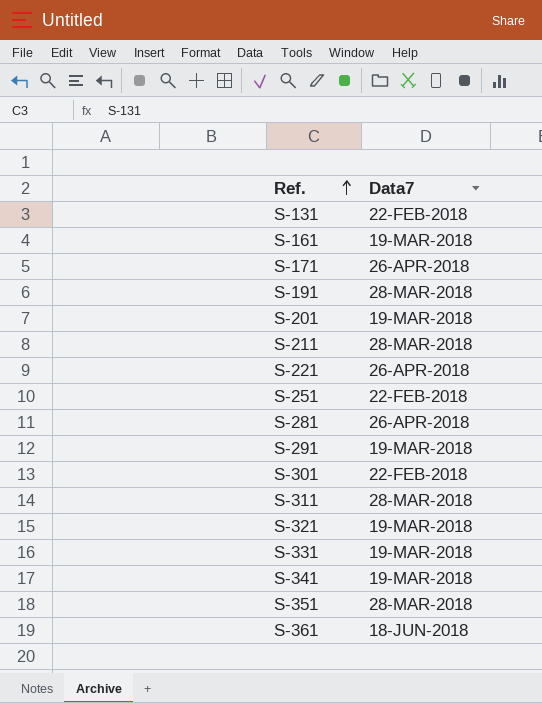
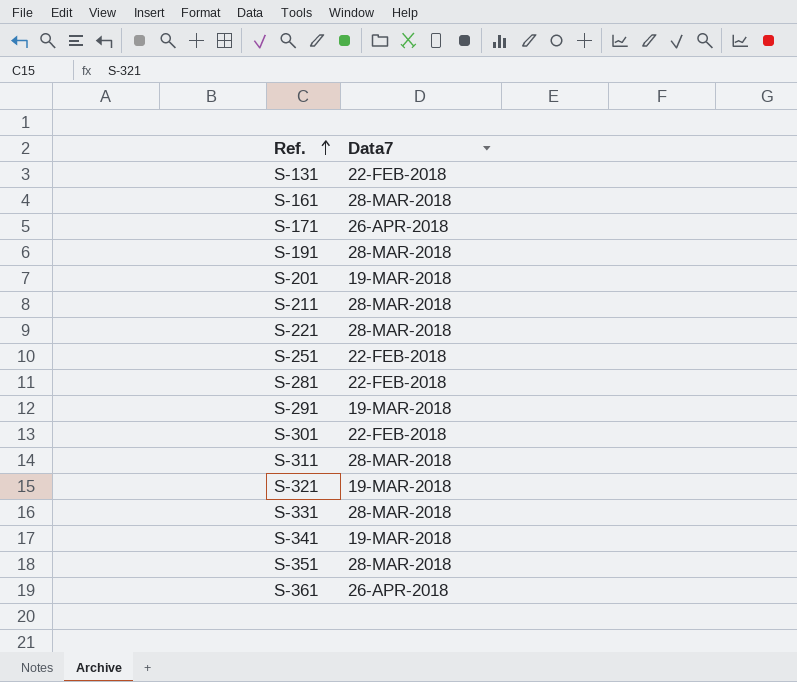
S-161 | Data7: 19-MAR-2018 -> 28-MAR-2018
S-221 | Data7: 26-APR-2018 -> 28-MAR-2018
S-281 | Data7: 26-APR-2018 -> 22-FEB-2018
S-331 | Data7: 19-MAR-2018 -> 28-MAR-2018
S-361 | Data7: 18-JUN-2018 -> 26-APR-2018

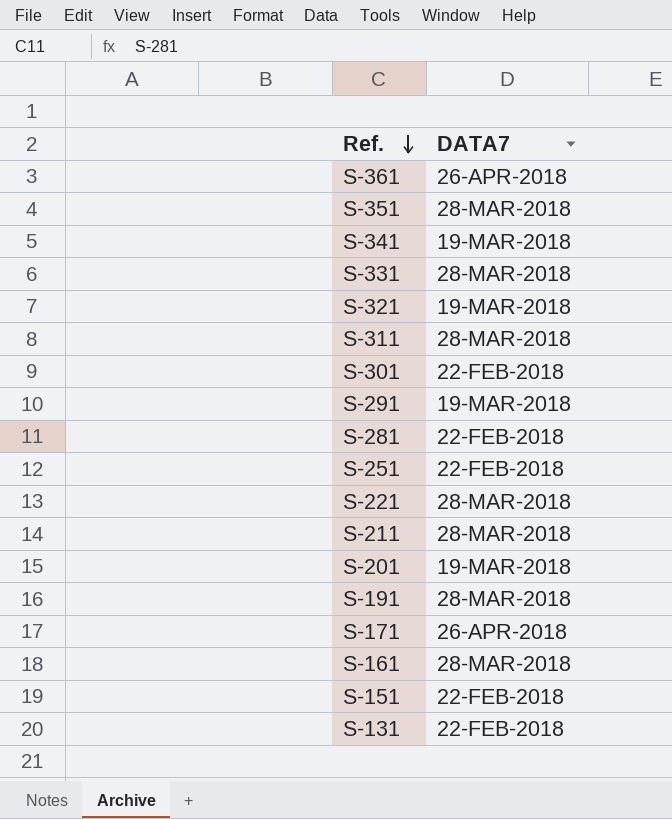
row order: Ref. ascending -> Ref. descending
column name: Data7 -> DATA7
row S-151: none -> 22-FEB-2018

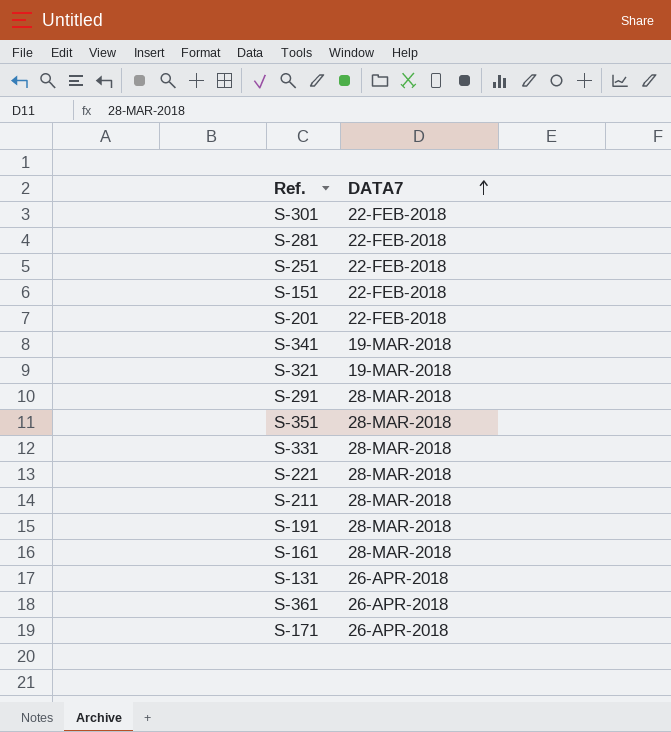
row order: Ref. descending -> DATA7 ascending
row S-311: 28-MAR-2018 -> none
S-201 | DATA7: 19-MAR-2018 -> 22-FEB-2018
S-291 | DATA7: 19-MAR-2018 -> 28-MAR-2018
S-131 | DATA7: 22-FEB-2018 -> 26-APR-2018

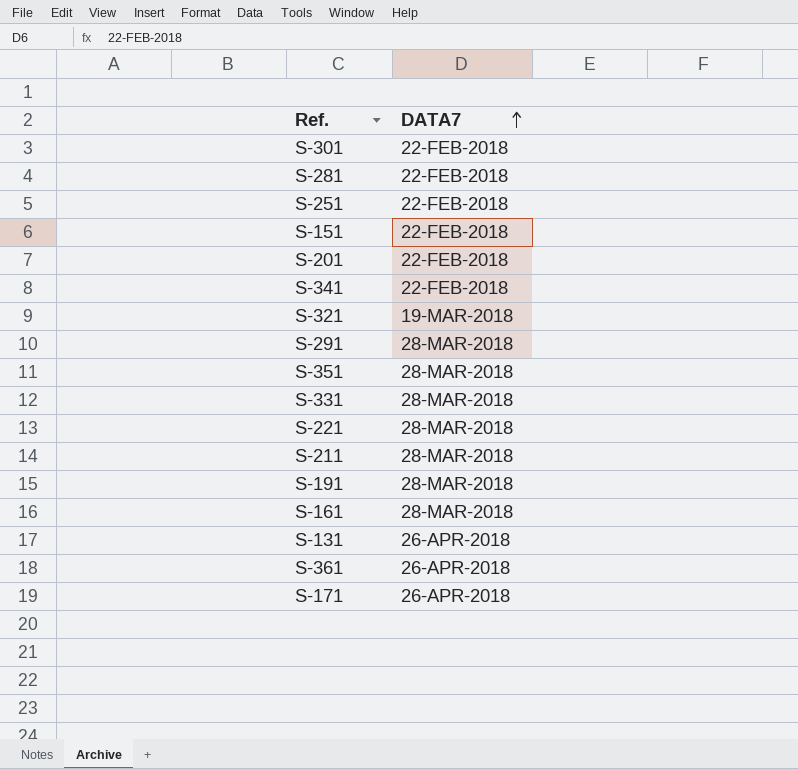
S-341 | DATA7: 19-MAR-2018 -> 22-FEB-2018

